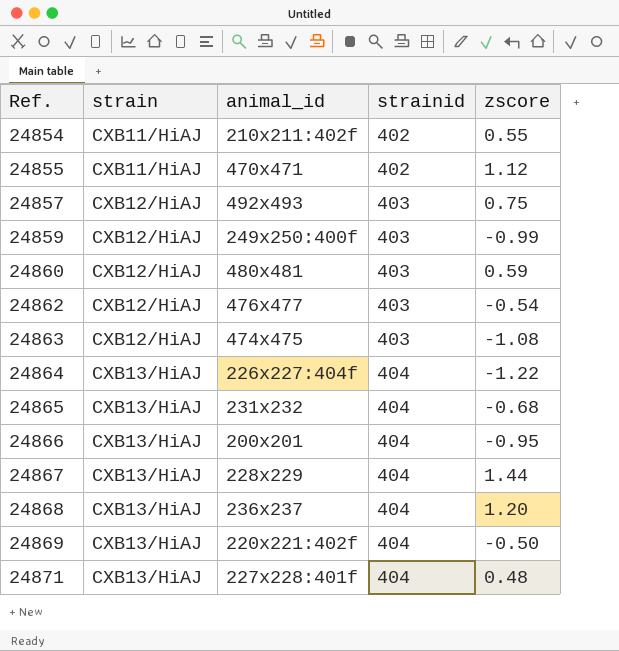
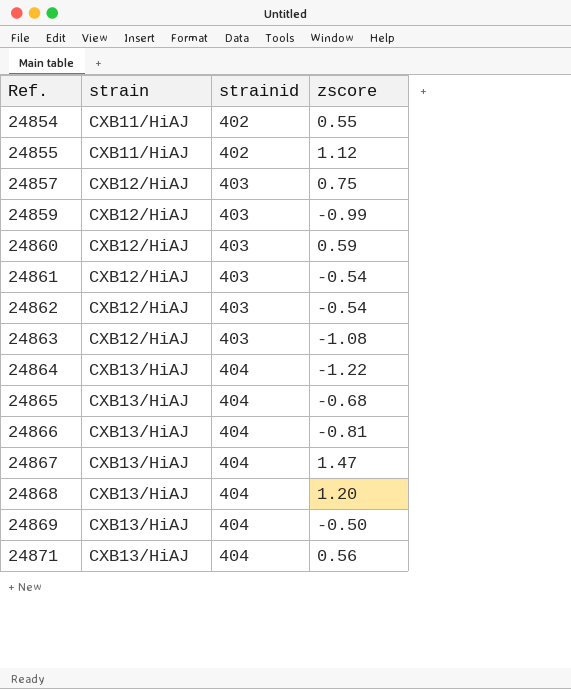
column animal_id | position: 3 -> none
row 24861: none -> CXB12/HiAJ | 403 | -0.54
24866 | zscore: -0.95 -> -0.81
24867 | zscore: 1.44 -> 1.47
24871 | zscore: 0.48 -> 0.56

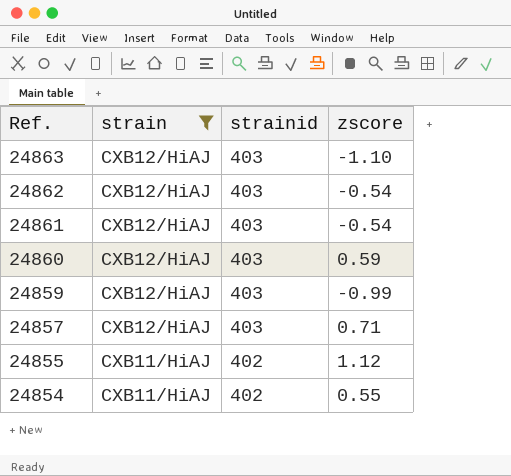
filter: none -> strain != CXB13/HiAJ
row order: Ref. ascending -> Ref. descending
24863 | zscore: -1.08 -> -1.10
24857 | zscore: 0.75 -> 0.71

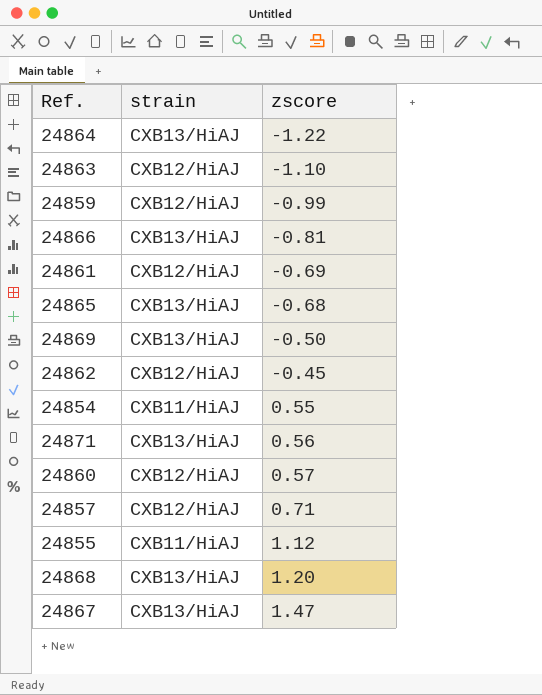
filter: strain != CXB13/HiAJ -> none
row order: Ref. descending -> zscore ascending
column strainid | position: 3 -> none
24861 | zscore: -0.54 -> -0.69
24862 | zscore: -0.54 -> -0.45
24860 | zscore: 0.59 -> 0.57

